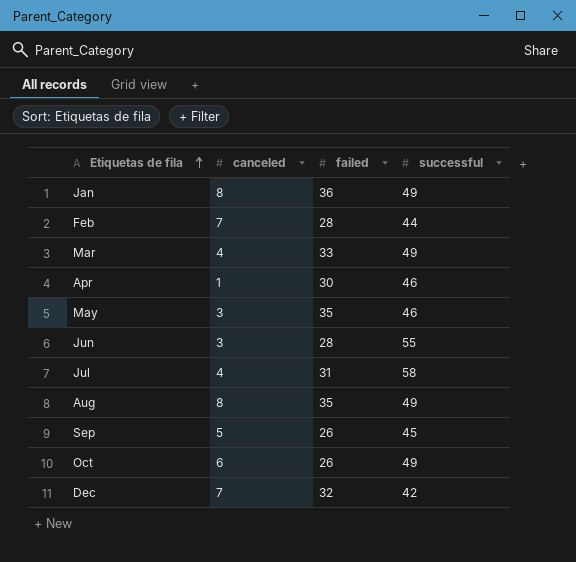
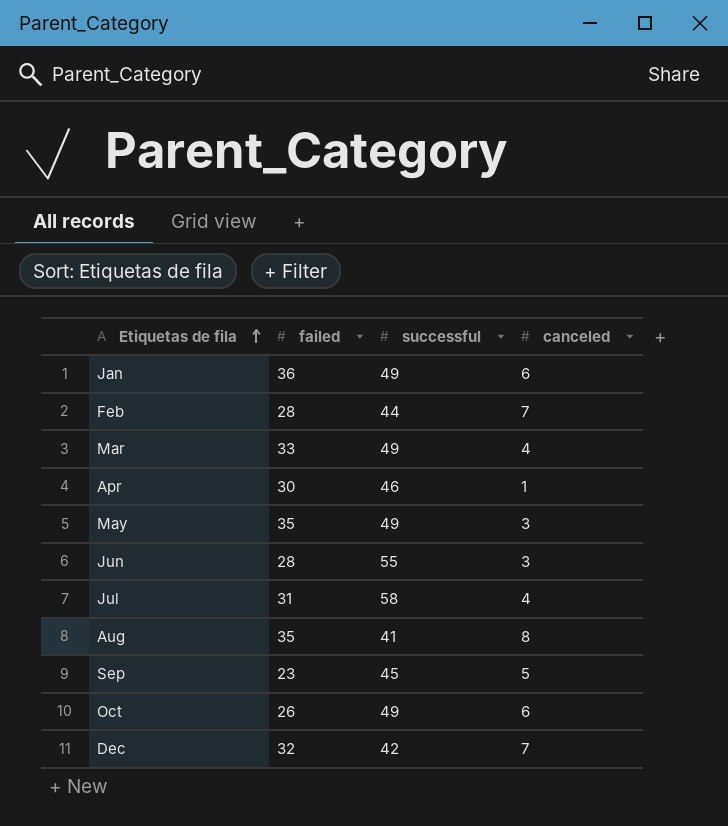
column canceled | position: 2 -> 4
Jan | canceled: 8 -> 6
May | successful: 46 -> 49
Aug | successful: 49 -> 41
Sep | failed: 26 -> 23

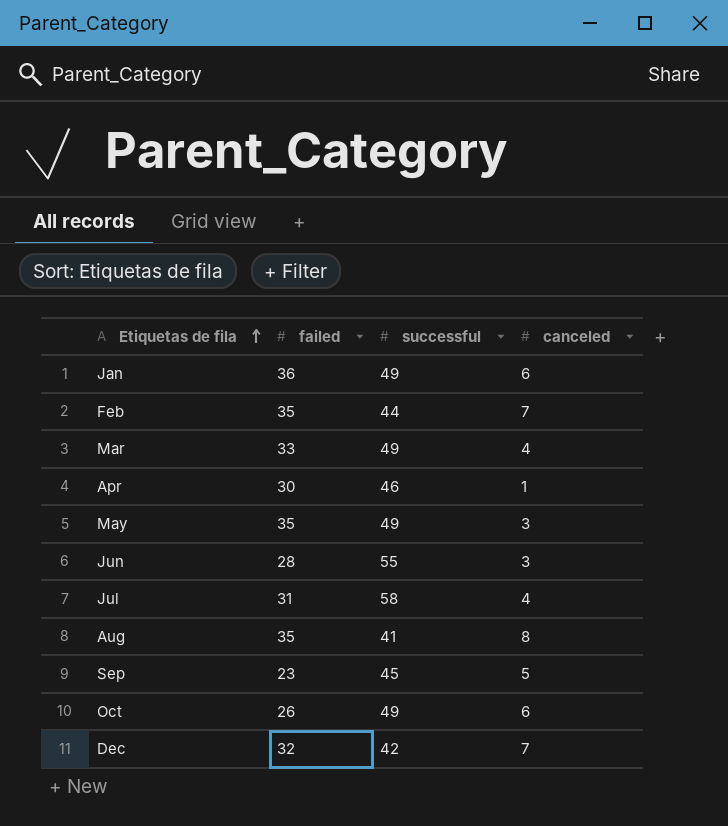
Feb | failed: 28 -> 35

